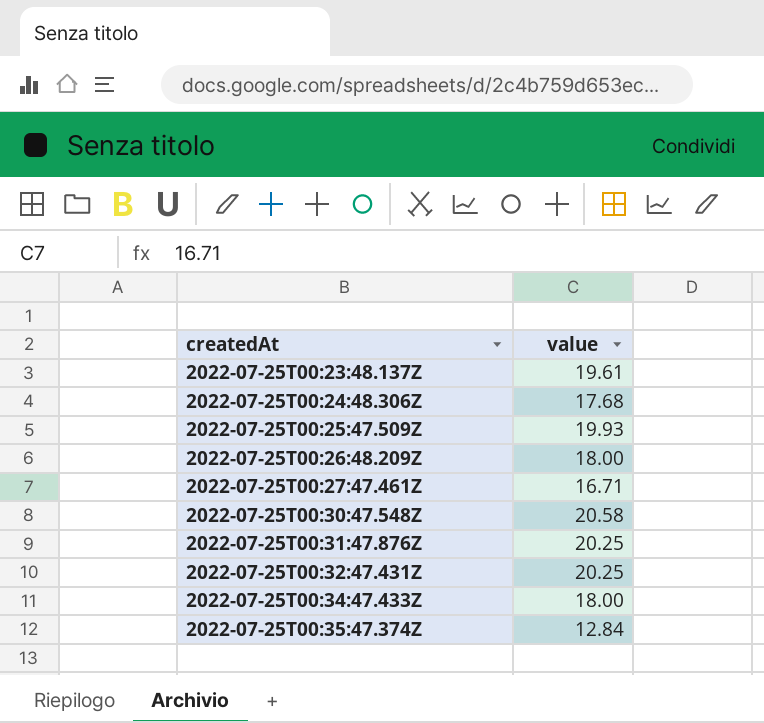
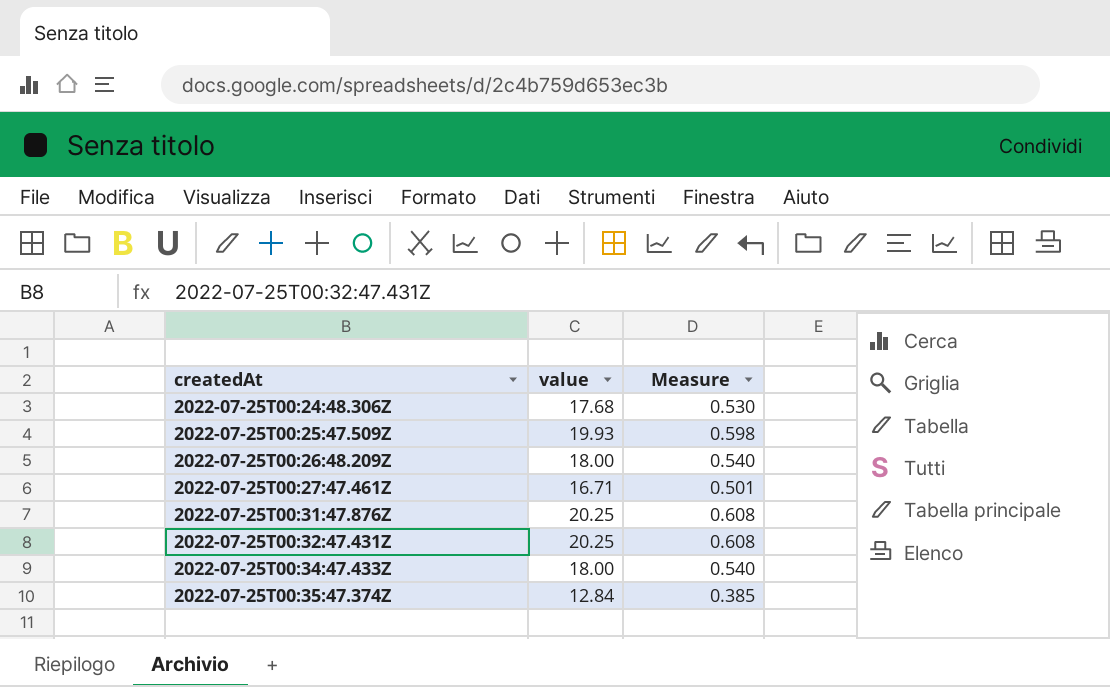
column Measure | formula: none -> [value] * 0.03
row 2022-07-25T00:23:48.137Z: 19.61 -> none
row 2022-07-25T00:30:47.548Z: 20.58 -> none

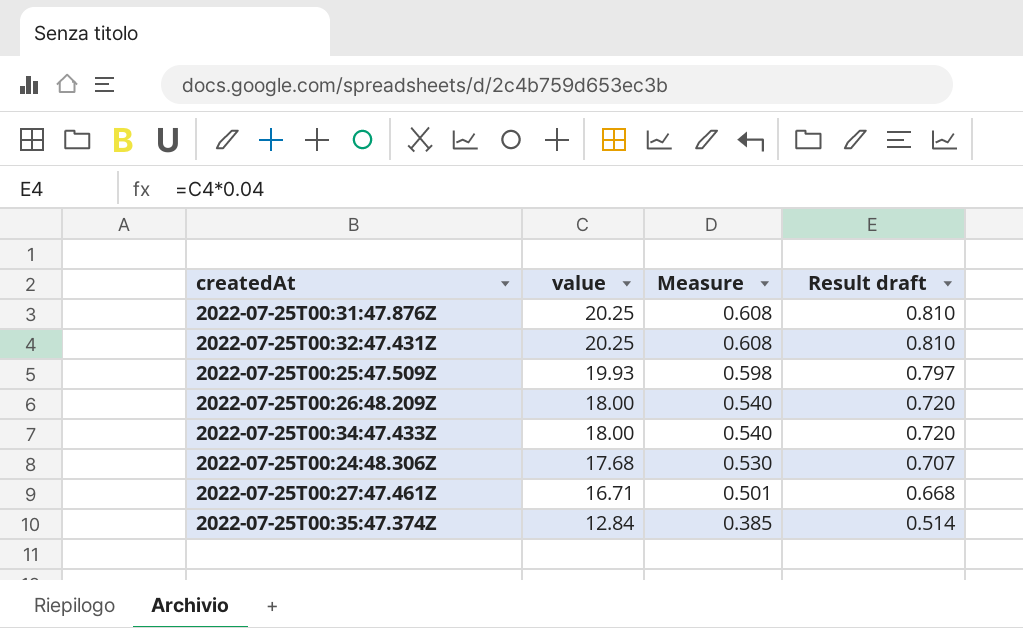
row order: createdAt ascending -> value descending
column Result draft | formula: none -> [value] * 0.04

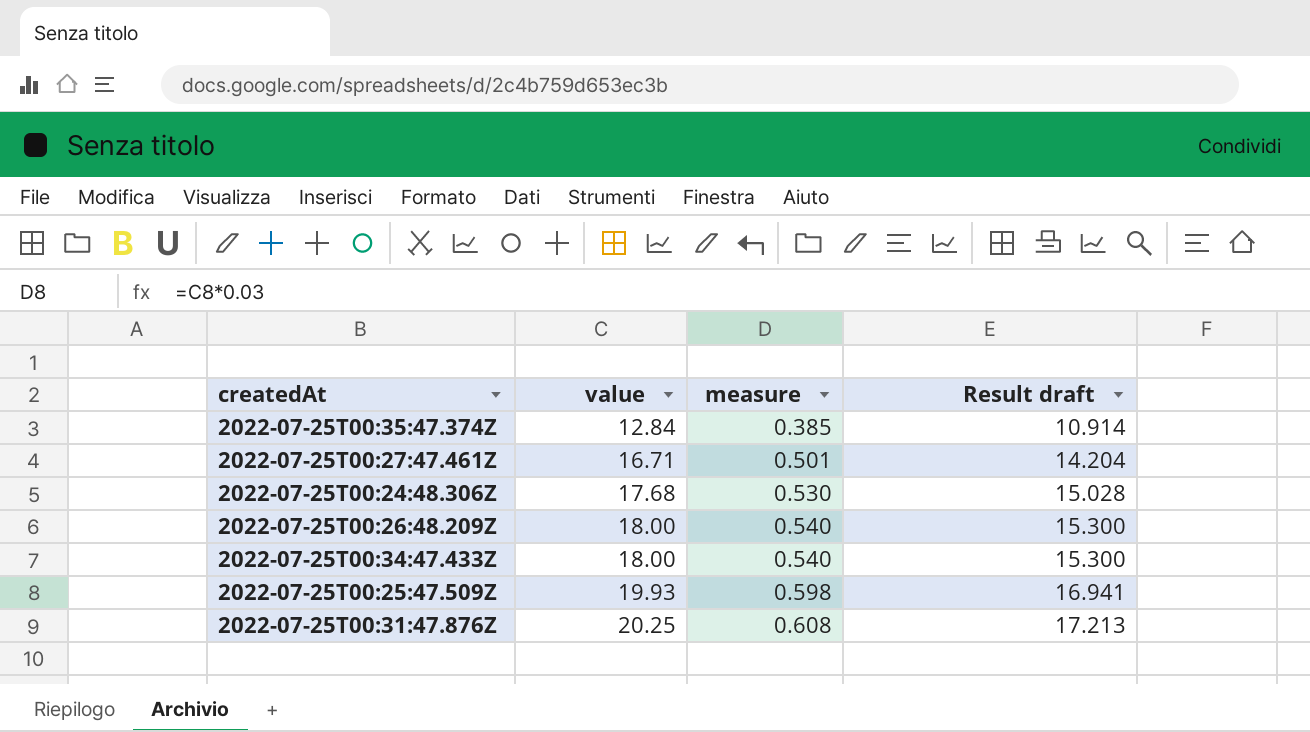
row order: value descending -> value ascending
column name: Measure -> measure
column Result draft | formula: [value] * 0.04 -> [value] * 0.85
row 2022-07-25T00:32:47.431Z: 20.25 | 0.608 | 0.810 -> none

